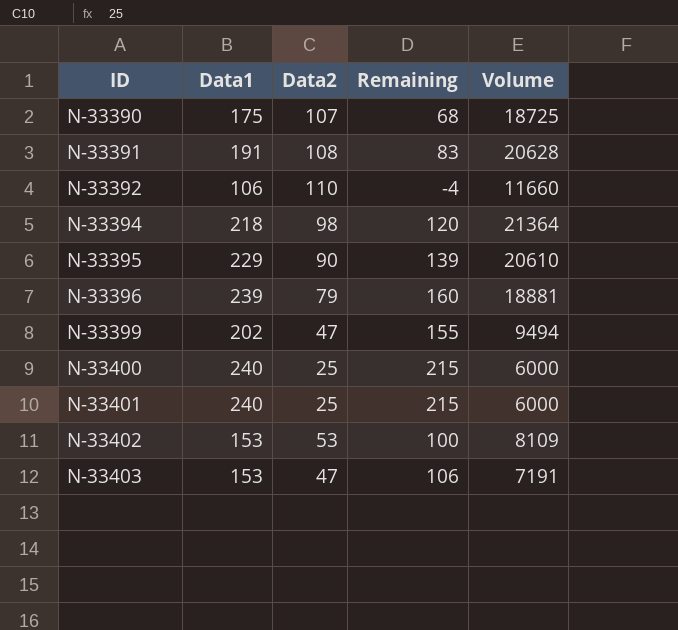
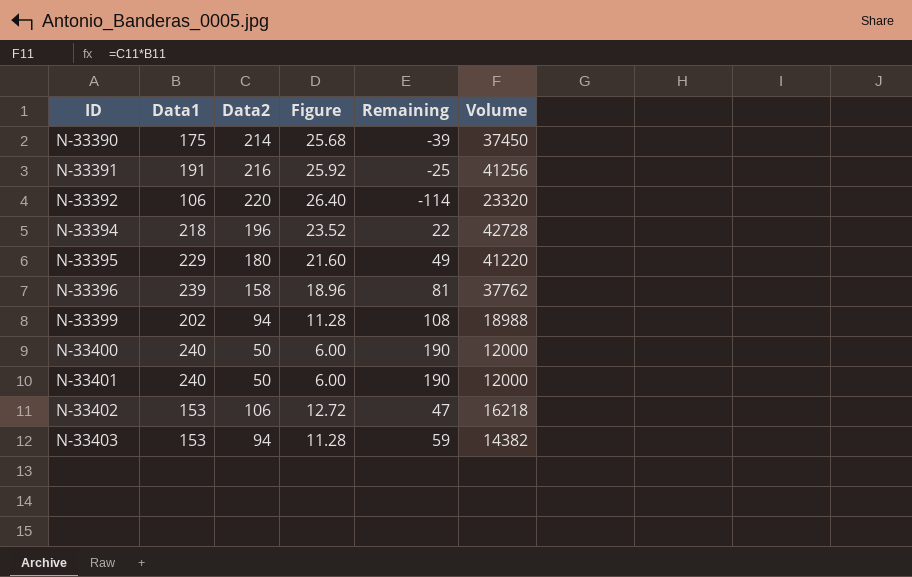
column Figure | formula: none -> [Data2] * 0.12
N-33390 | Data2: 107 -> 214
N-33390 | Remaining: 68 -> -39
N-33390 | Volume: 18725 -> 37450
N-33391 | Data2: 108 -> 216
N-33391 | Remaining: 83 -> -25
N-33391 | Volume: 20628 -> 41256
N-33392 | Data2: 110 -> 220
N-33392 | Remaining: -4 -> -114
N-33392 | Volume: 11660 -> 23320
N-33394 | Data2: 98 -> 196
N-33394 | Remaining: 120 -> 22
N-33394 | Volume: 21364 -> 42728
N-33395 | Data2: 90 -> 180
N-33395 | Remaining: 139 -> 49
N-33395 | Volume: 20610 -> 41220
N-33396 | Data2: 79 -> 158
N-33396 | Remaining: 160 -> 81
N-33396 | Volume: 18881 -> 37762
N-33399 | Data2: 47 -> 94
N-33399 | Remaining: 155 -> 108
N-33399 | Volume: 9494 -> 18988
N-33400 | Data2: 25 -> 50
N-33400 | Remaining: 215 -> 190
N-33400 | Volume: 6000 -> 12000
N-33401 | Data2: 25 -> 50
N-33401 | Remaining: 215 -> 190
N-33401 | Volume: 6000 -> 12000
N-33402 | Data2: 53 -> 106
N-33402 | Remaining: 100 -> 47
N-33402 | Volume: 8109 -> 16218
N-33403 | Data2: 47 -> 94
N-33403 | Remaining: 106 -> 59
N-33403 | Volume: 7191 -> 14382

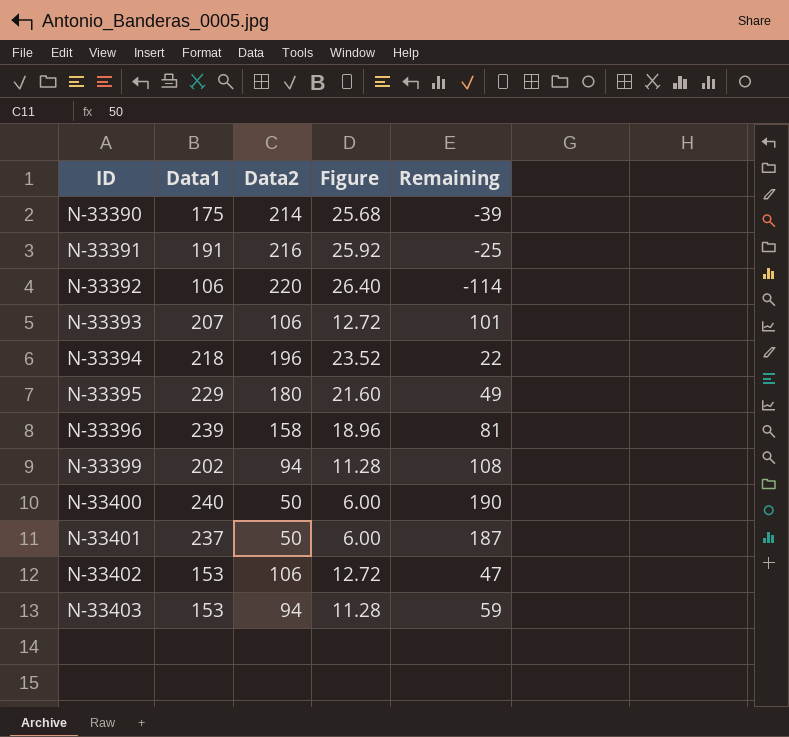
column Volume | formula: [Data1] * [Data2] -> none
row N-33393: none -> 207 | 106 | 12.72 | 101
N-33401 | Data1: 240 -> 237
N-33401 | Remaining: 190 -> 187

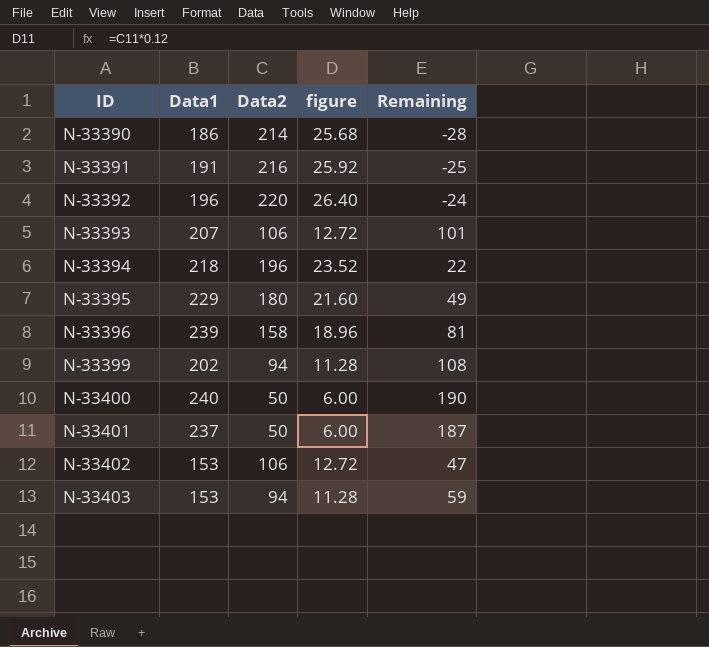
column name: Figure -> figure
N-33390 | Data1: 175 -> 186
N-33390 | Remaining: -39 -> -28
N-33392 | Data1: 106 -> 196
N-33392 | Remaining: -114 -> -24

